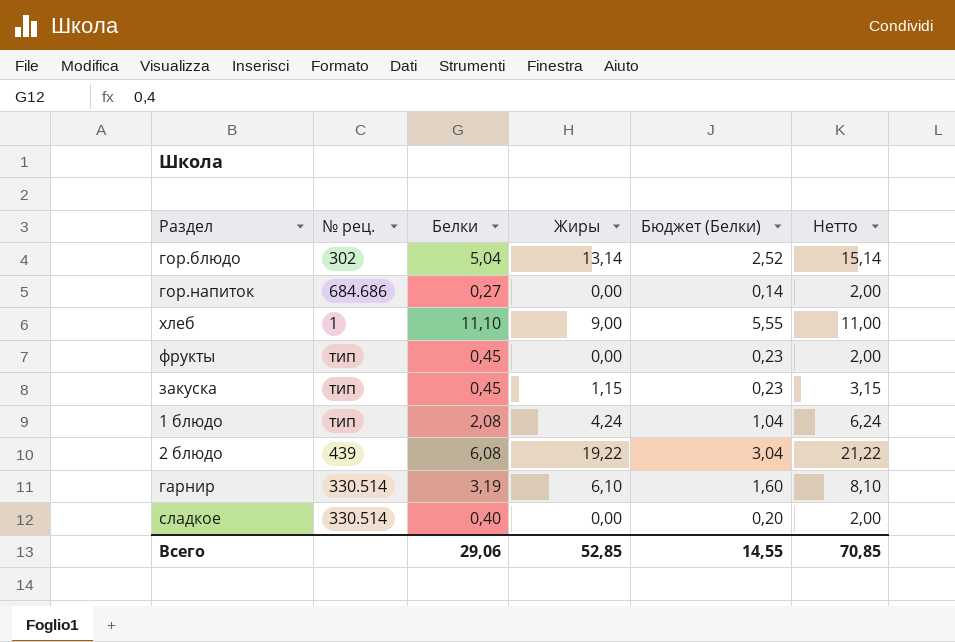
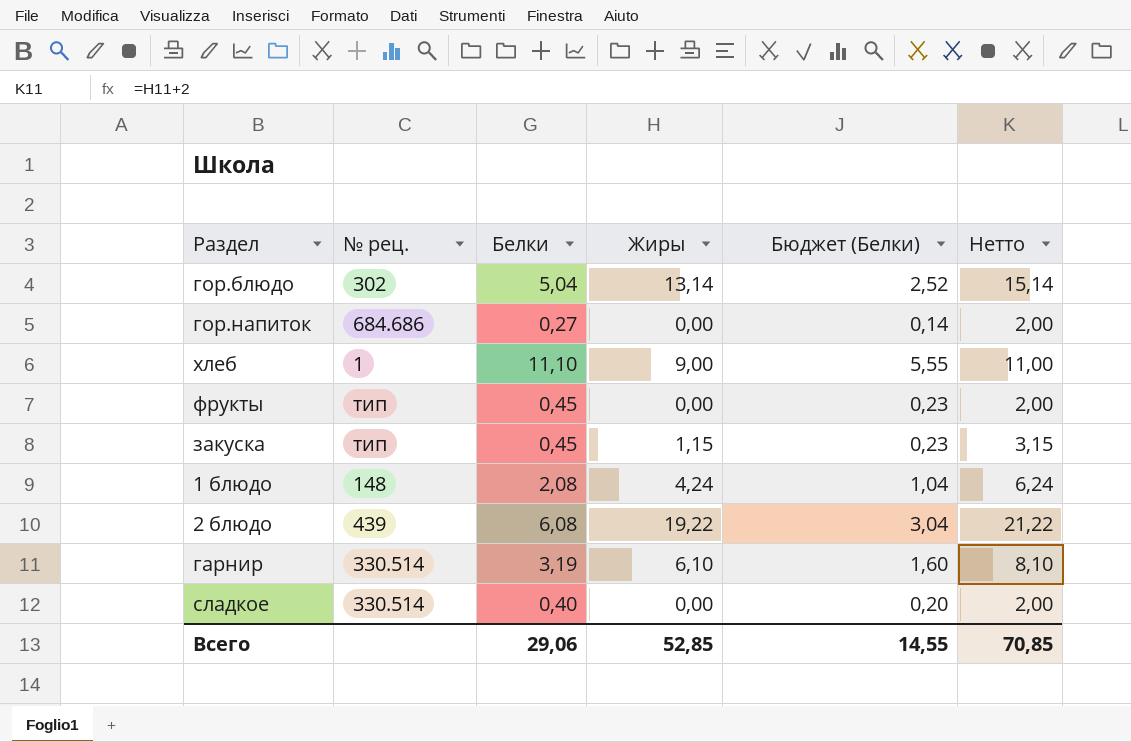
1 блюдо | № рец.: тип -> 148

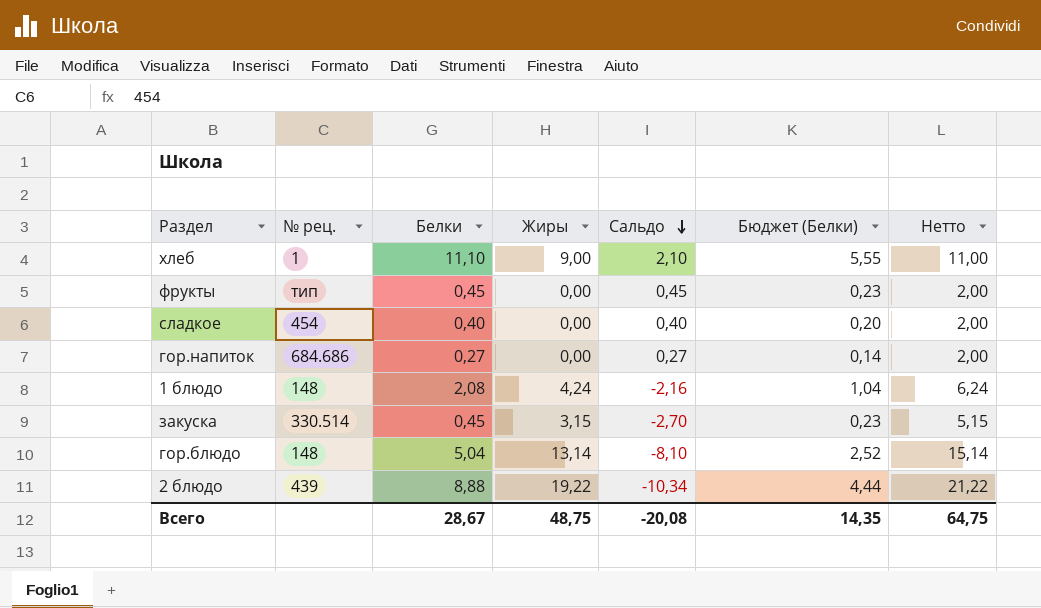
row order: none -> Сальдо descending
column Сальдо | formula: none -> [Белки] - [Жиры]
row гарнир: 330.514 | 3,19 | 6,10 | 1,60 | 8,10 -> none
сладкое | № рец.: 330.514 -> 454
закуска | № рец.: тип -> 330.514
закуска | Жиры: 1,15 -> 3,15
закуска | Нетто: 3,15 -> 5,15
гор.блюдо | № рец.: 302 -> 148
2 блюдо | Белки: 6,08 -> 8,88
2 блюдо | Бюджет (Белки): 3,04 -> 4,44
Всего | Белки: 29,06 -> 28,67
Всего | Жиры: 52,85 -> 48,75
Всего | Бюджет (Белки): 14,55 -> 14,35
Всего | Нетто: 70,85 -> 64,75

